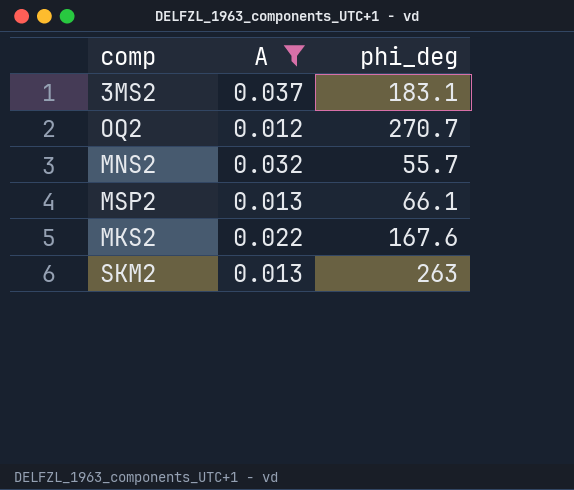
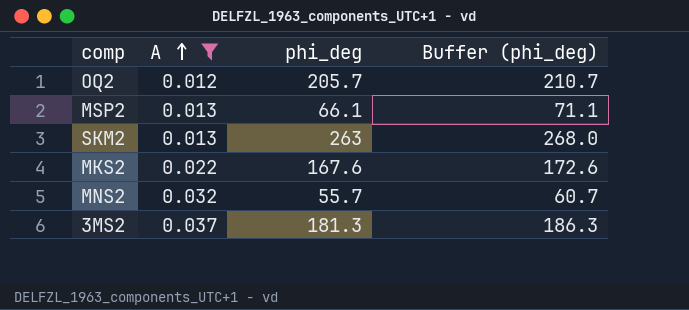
row order: none -> A ascending
column Buffer (phi_deg) | formula: none -> [phi_deg] + 5
OQ2 | phi_deg: 270.7 -> 205.7
3MS2 | phi_deg: 183.1 -> 181.3

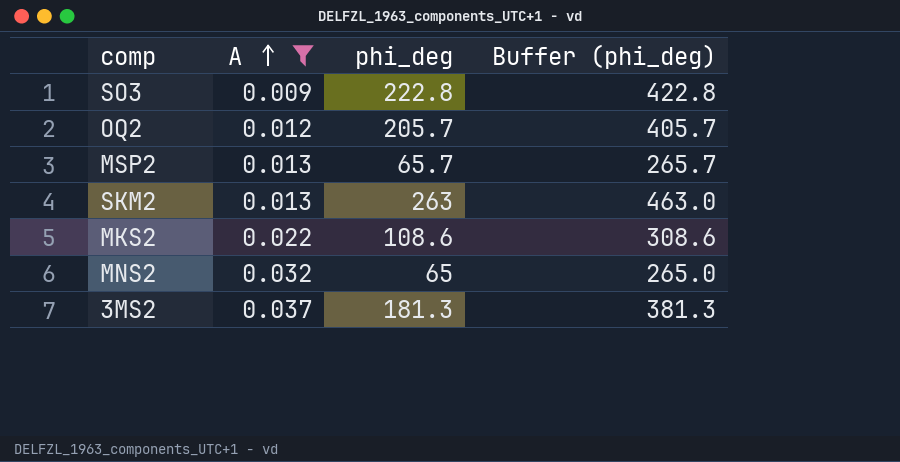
column Buffer (phi_deg) | formula: [phi_deg] + 5 -> [phi_deg] + 200
row SO3: none -> 0.009 | 222.8 | 422.8
MSP2 | phi_deg: 66.1 -> 65.7
MKS2 | phi_deg: 167.6 -> 108.6
MNS2 | phi_deg: 55.7 -> 65

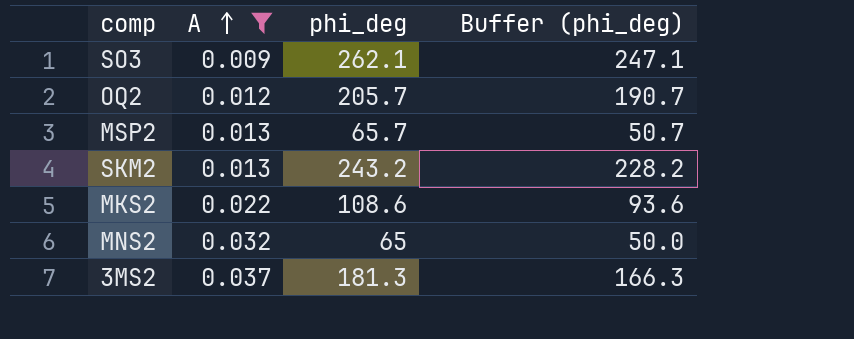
column Buffer (phi_deg) | formula: [phi_deg] + 200 -> [phi_deg] - 15
SO3 | phi_deg: 222.8 -> 262.1
SKM2 | phi_deg: 263 -> 243.2

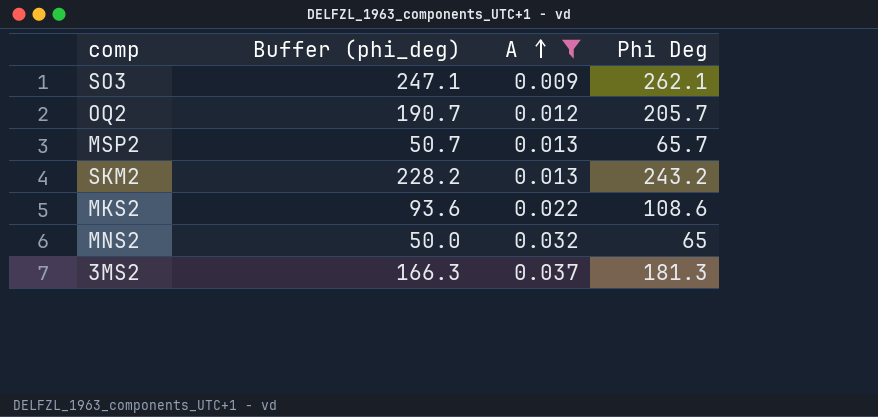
column Buffer (phi_deg) | position: 4 -> 2
column name: phi_deg -> Phi Deg

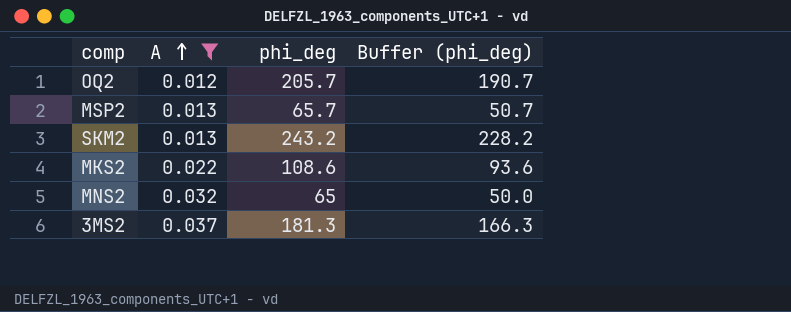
column name: Phi Deg -> phi_deg
column Buffer (phi_deg) | position: 2 -> 4
row SO3: 247.1 | 0.009 | 262.1 -> none

